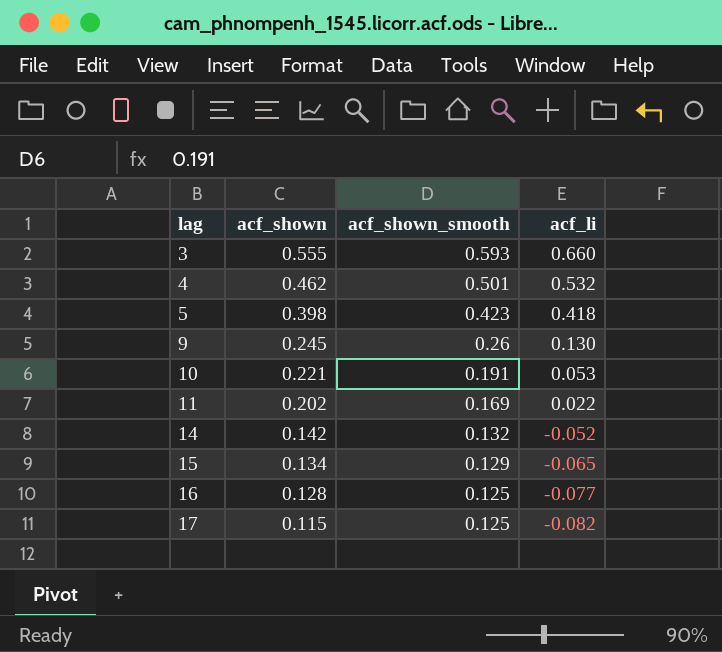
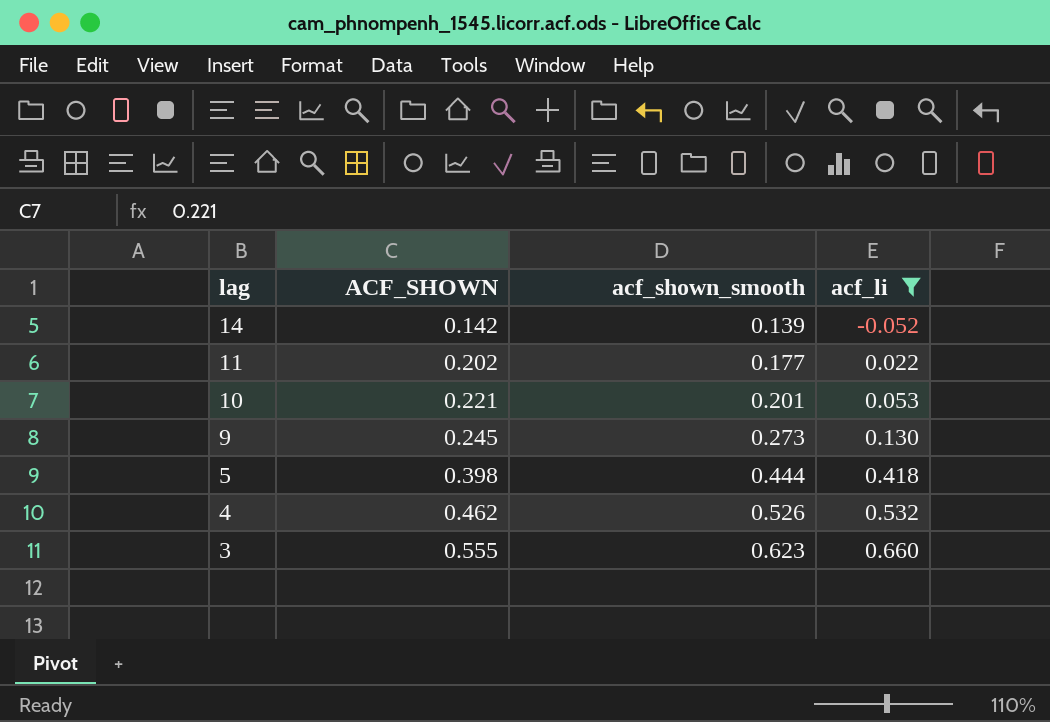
filter: none -> acf_li >= -0.052
row order: lag ascending -> lag descending
column name: acf_shown -> ACF_SHOWN
14 | acf_shown_smooth: 0.132 -> 0.139
11 | acf_shown_smooth: 0.169 -> 0.177
10 | acf_shown_smooth: 0.191 -> 0.201
9 | acf_shown_smooth: 0.26 -> 0.273
5 | acf_shown_smooth: 0.423 -> 0.444
4 | acf_shown_smooth: 0.501 -> 0.526
3 | acf_shown_smooth: 0.593 -> 0.623

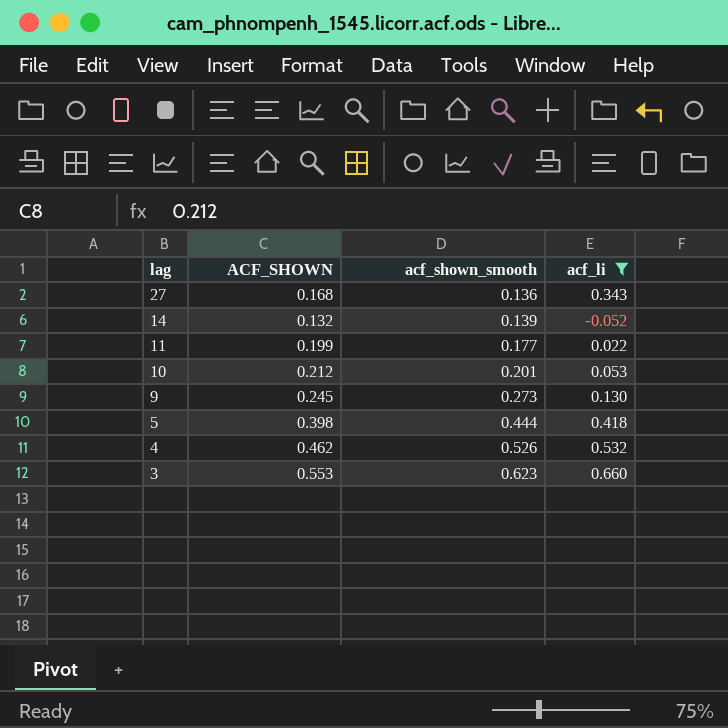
row 27: none -> 0.168 | 0.136 | 0.343
14 | ACF_SHOWN: 0.142 -> 0.132
11 | ACF_SHOWN: 0.202 -> 0.199
10 | ACF_SHOWN: 0.221 -> 0.212
3 | ACF_SHOWN: 0.555 -> 0.553

